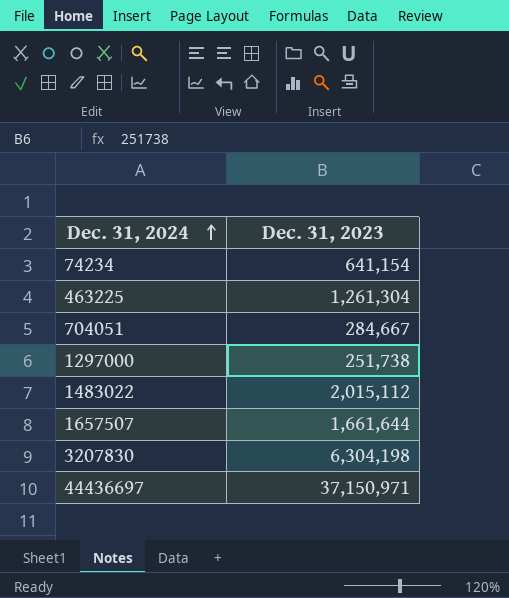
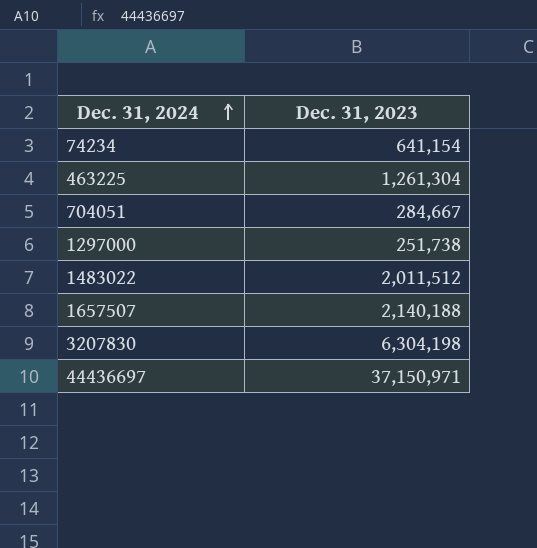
1483022 | Dec. 31, 2023: 2,015,112 -> 2,011,512
1657507 | Dec. 31, 2023: 1,661,644 -> 2,140,188

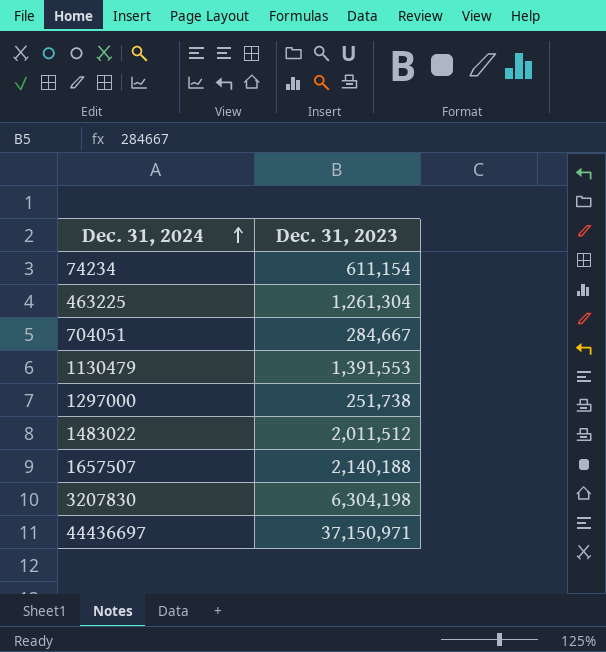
74234 | Dec. 31, 2023: 641,154 -> 611,154
row 1130479: none -> 1,391,553

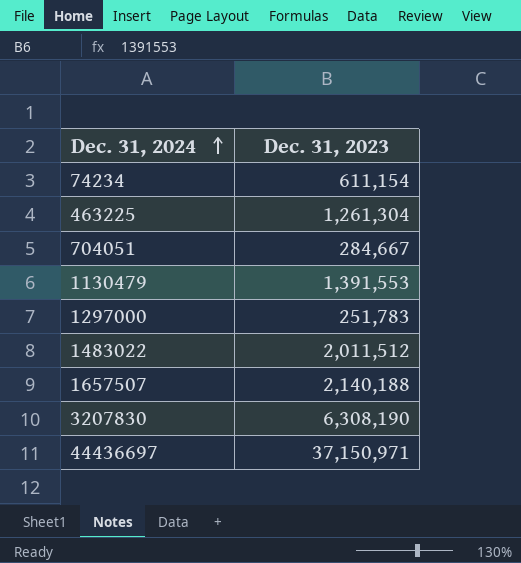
1297000 | Dec. 31, 2023: 251,738 -> 251,783
3207830 | Dec. 31, 2023: 6,304,198 -> 6,308,190

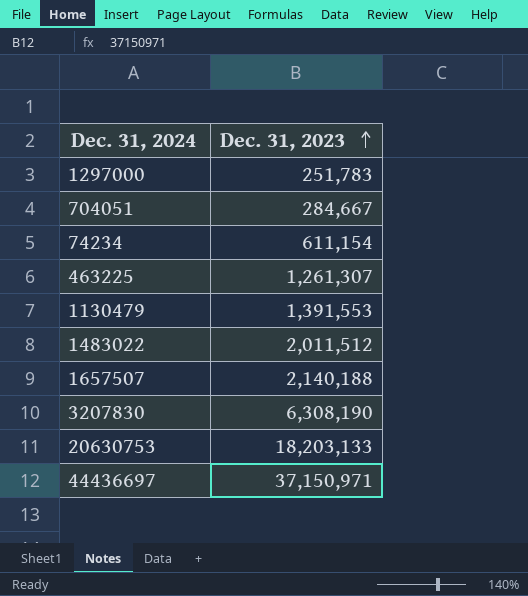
row order: Dec. 31, 2024 ascending -> Dec. 31, 2023 ascending
463225 | Dec. 31, 2023: 1,261,304 -> 1,261,307
row 20630753: none -> 18,203,133

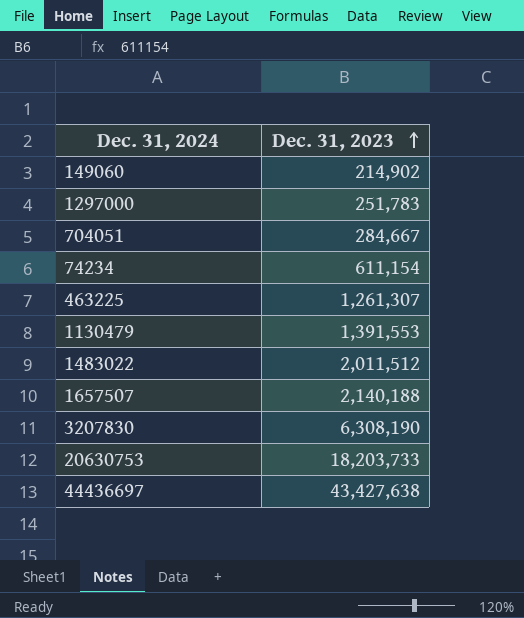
row 149060: none -> 214,902
20630753 | Dec. 31, 2023: 18,203,133 -> 18,203,733
44436697 | Dec. 31, 2023: 37,150,971 -> 43,427,638

